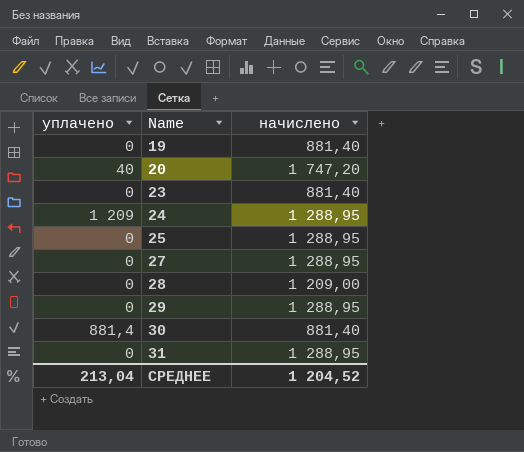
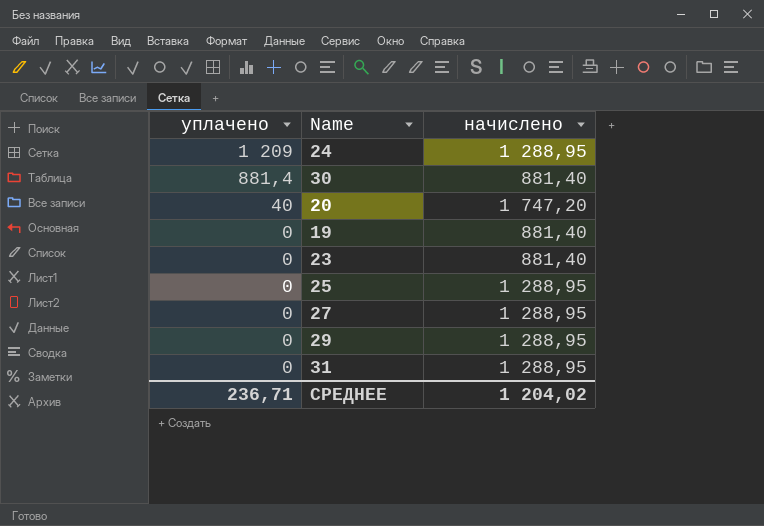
row order: Name ascending -> уплачено descending
row 28: 0 | 1 209,00 -> none
СРЕДНЕЕ | уплачено: 213,04 -> 236,71
СРЕДНЕЕ | начислено: 1 204,52 -> 1 204,02

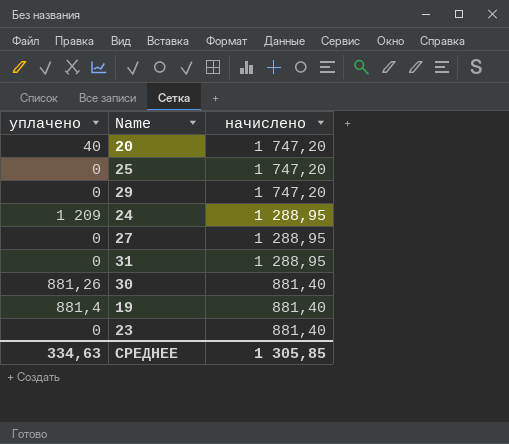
row order: уплачено descending -> начислено descending
25 | начислено: 1 288,95 -> 1 747,20
29 | начислено: 1 288,95 -> 1 747,20
30 | уплачено: 881,4 -> 881,26
19 | уплачено: 0 -> 881,4
СРЕДНЕЕ | уплачено: 236,71 -> 334,63
СРЕДНЕЕ | начислено: 1 204,02 -> 1 305,85

